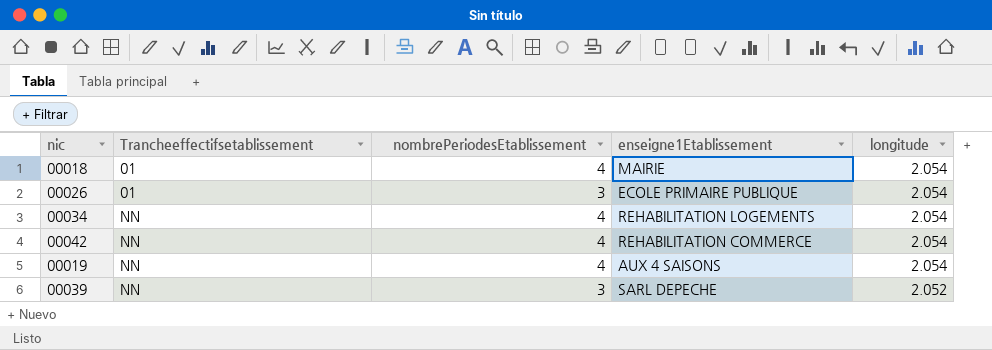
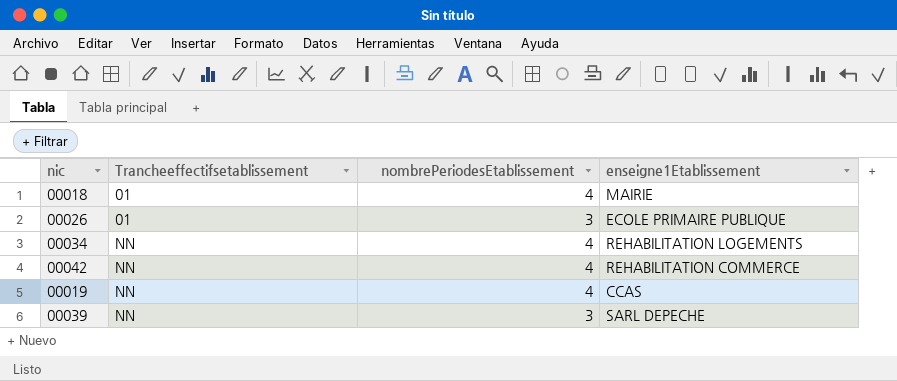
column longitude | position: 5 -> none
00019 | enseigne1Etablissement: AUX 4 SAISONS -> CCAS

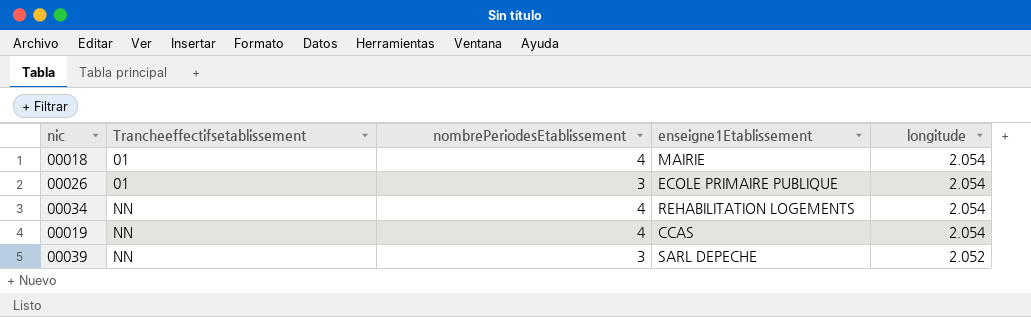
column longitude | position: none -> 5
row 00042: NN | 4 | REHABILITATION COMMERCE -> none

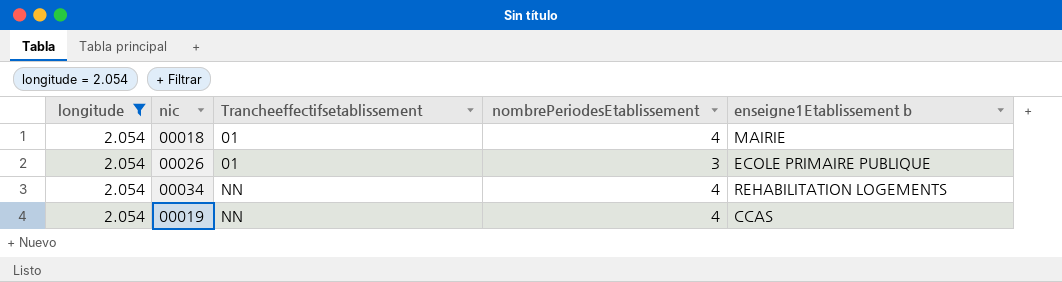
filter: none -> longitude = 2.054
column longitude | position: 5 -> 1
column name: enseigne1Etablissement -> enseigne1Etablissement b

